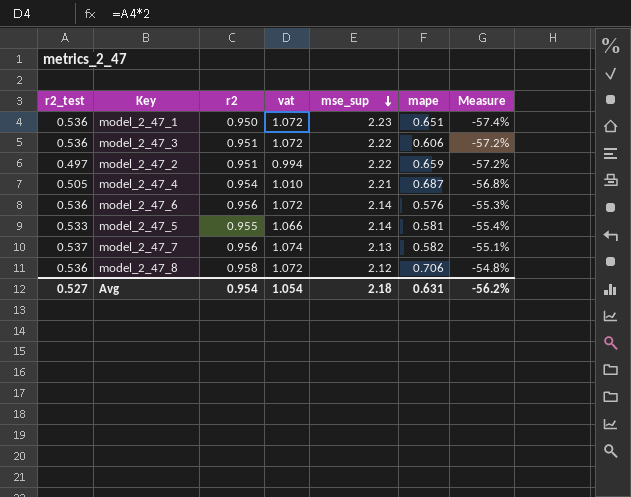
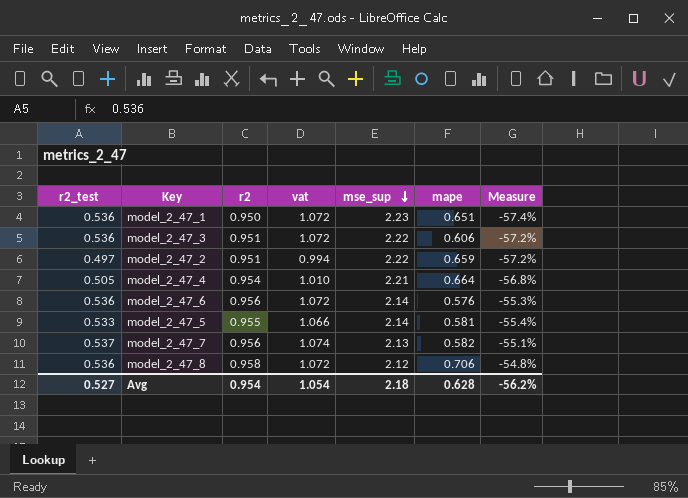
model_2_47_4 | mape: 0.687 -> 0.664
Avg | mape: 0.631 -> 0.628

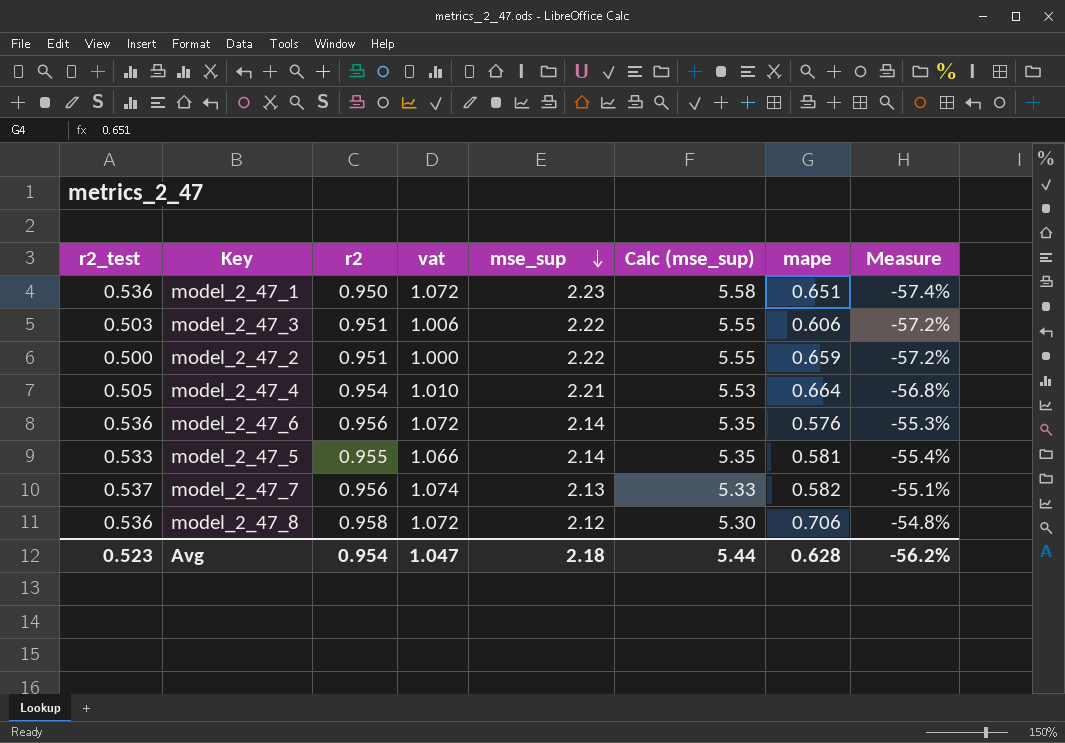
column Calc (mse_sup) | formula: none -> [mse_sup] * 2.5
model_2_47_3 | r2_test: 0.536 -> 0.503
model_2_47_3 | vat: 1.072 -> 1.006
model_2_47_2 | r2_test: 0.497 -> 0.500
model_2_47_2 | vat: 0.994 -> 1.000
Avg | r2_test: 0.527 -> 0.523
Avg | vat: 1.054 -> 1.047

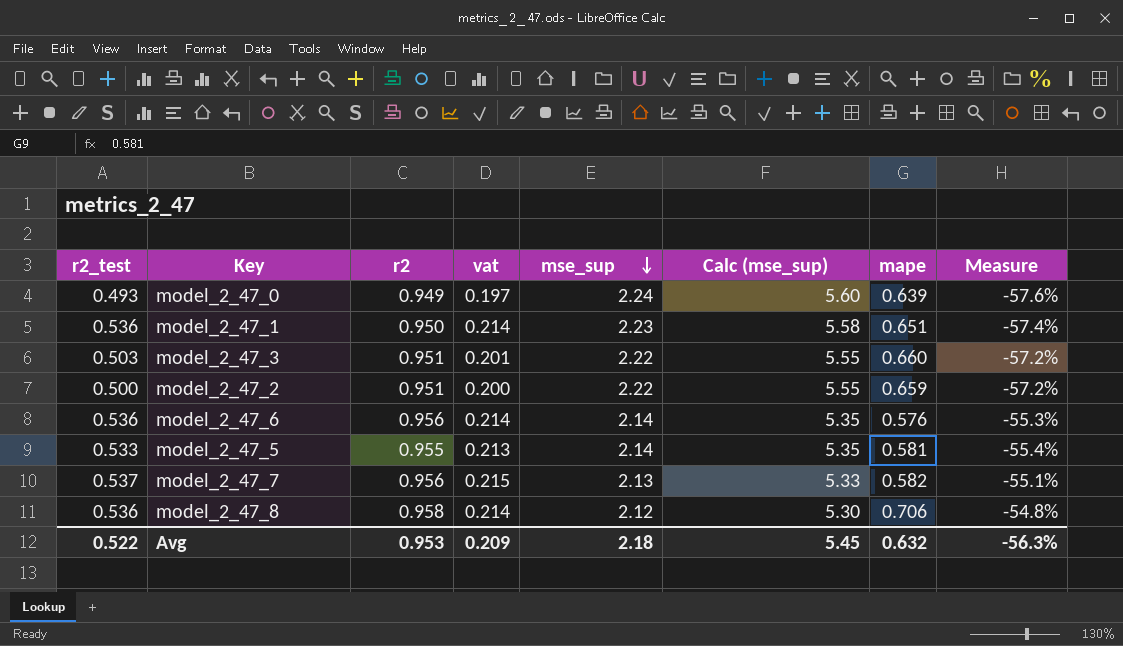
column vat | formula: [r2_test] * 2 -> [r2_test] * 0.4
row model_2_47_4: 0.505 | 0.954 | 1.010 | 2.21 | 5.53 | 0.664 | -56.8% -> none
row model_2_47_0: none -> 0.493 | 0.949 | 0.197 | 2.24 | 5.60 | 0.639 | -57.6%
model_2_47_3 | mape: 0.606 -> 0.660
Avg | r2_test: 0.523 -> 0.522
Avg | r2: 0.954 -> 0.953
Avg | vat: 1.047 -> 0.209
Avg | Calc (mse_sup): 5.44 -> 5.45
Avg | mape: 0.628 -> 0.632
Avg | Measure: -56.2% -> -56.3%

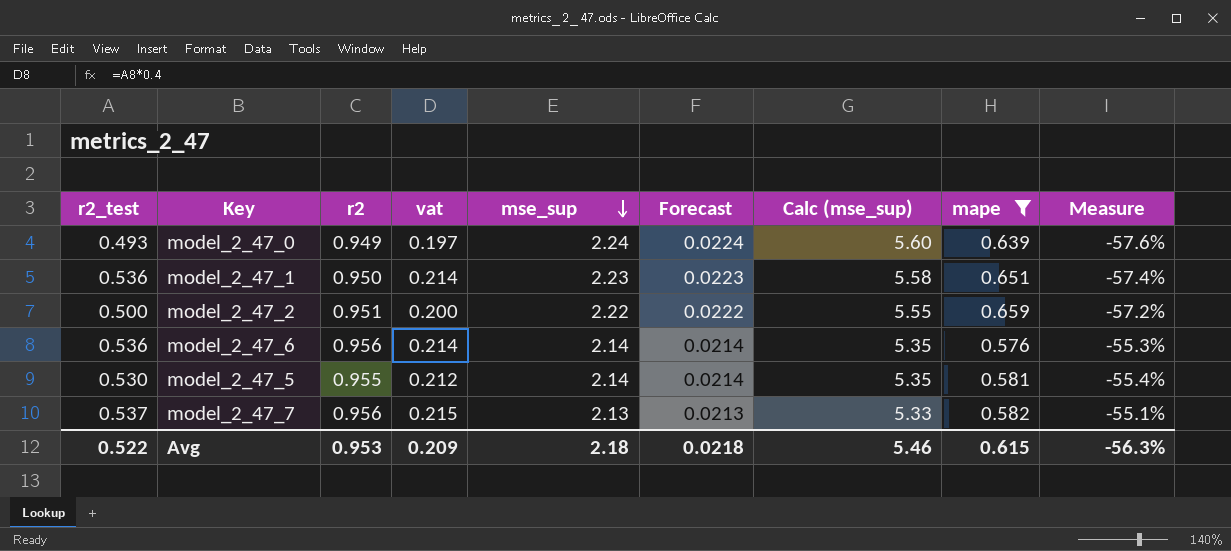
filter: none -> mape <= 0.659
column Forecast | formula: none -> [mse_sup] * 0.01
model_2_47_5 | r2_test: 0.533 -> 0.530
model_2_47_5 | vat: 0.213 -> 0.212
Avg | Calc (mse_sup): 5.45 -> 5.46
Avg | mape: 0.632 -> 0.615

